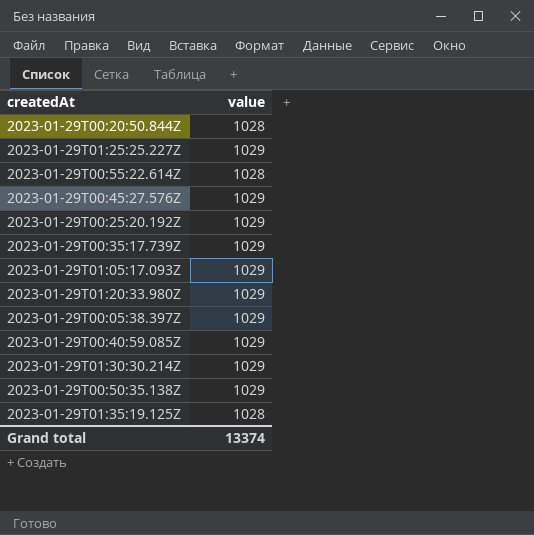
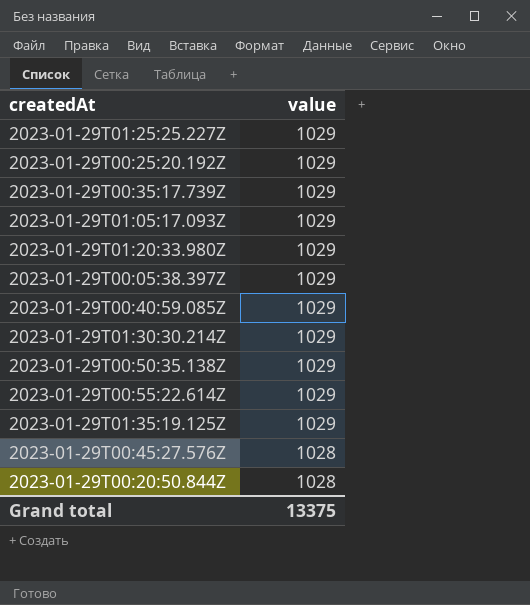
row order: none -> value descending
2023-01-29T00:55:22.614Z | value: 1028 -> 1029
2023-01-29T01:35:19.125Z | value: 1028 -> 1029
2023-01-29T00:45:27.576Z | value: 1029 -> 1028
Grand total | value: 13374 -> 13375

